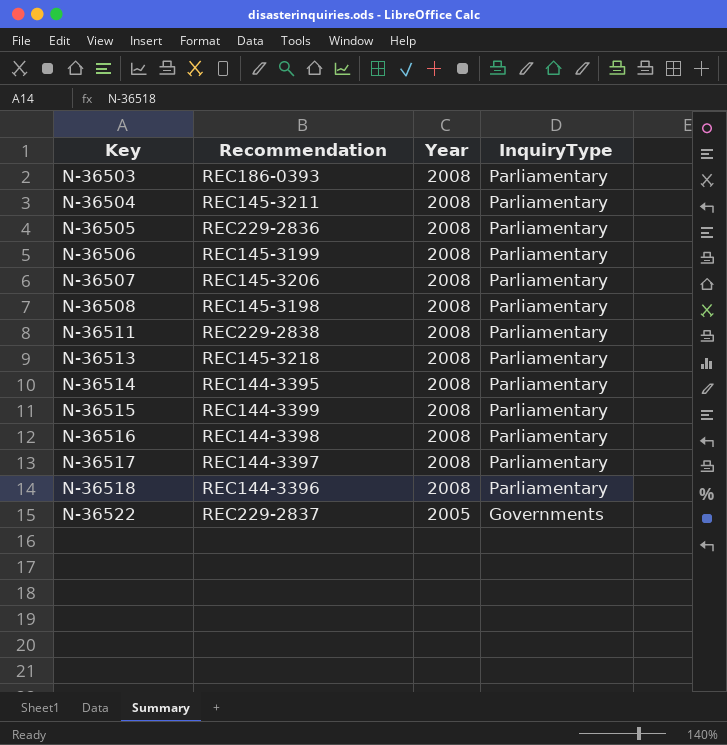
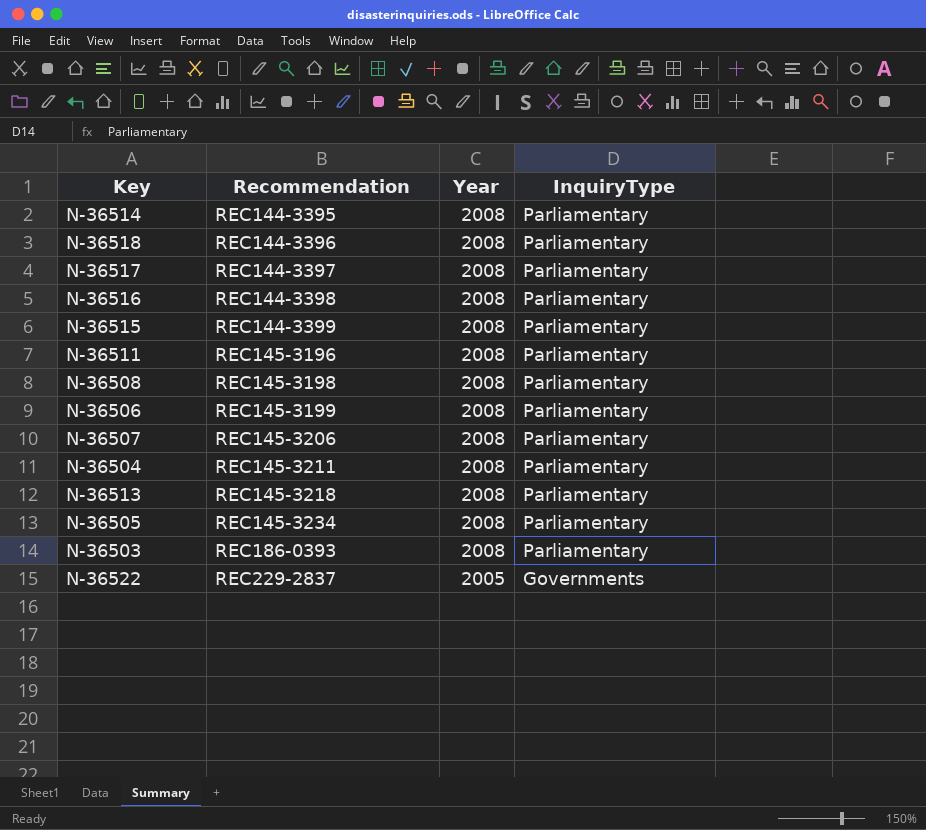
row order: Key ascending -> Recommendation ascending
N-36511 | Recommendation: REC229-2838 -> REC145-3196
N-36505 | Recommendation: REC229-2836 -> REC145-3234

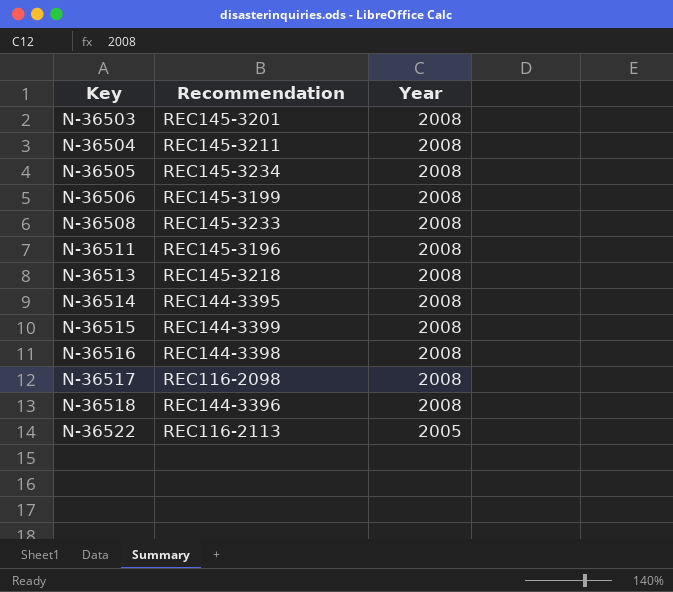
row order: Recommendation ascending -> Key ascending
column InquiryType | position: 4 -> none
row N-36507: REC145-3206 | 2008 | Parliamentary -> none
N-36503 | Recommendation: REC186-0393 -> REC145-3201
N-36508 | Recommendation: REC145-3198 -> REC145-3233
N-36517 | Recommendation: REC144-3397 -> REC116-2098
N-36522 | Recommendation: REC229-2837 -> REC116-2113

